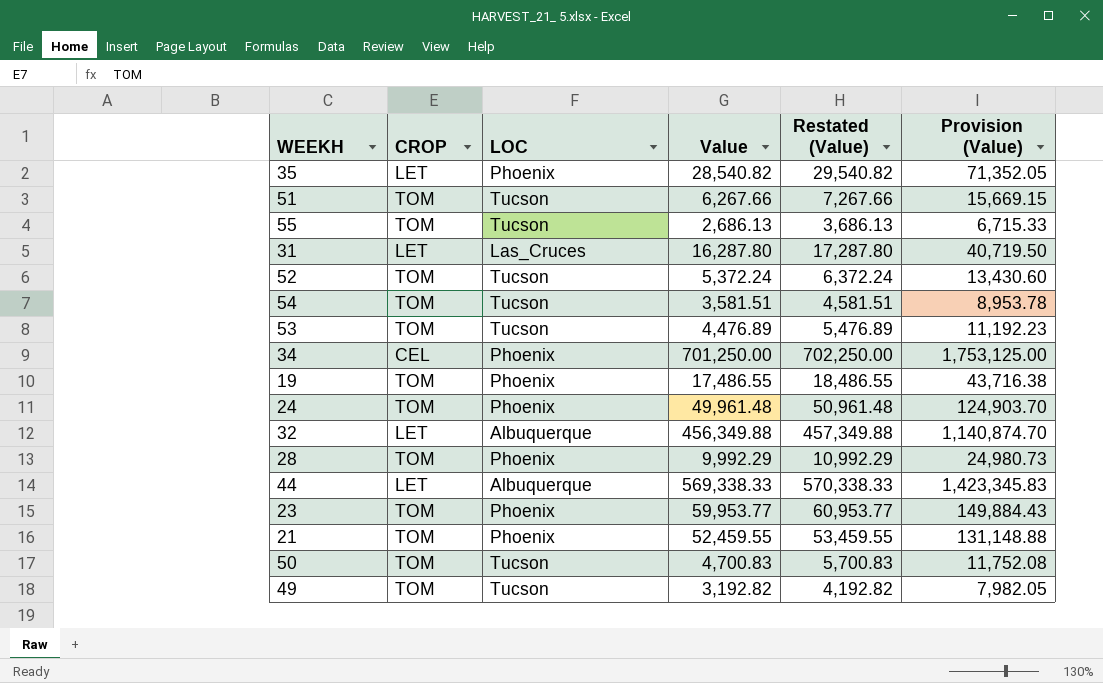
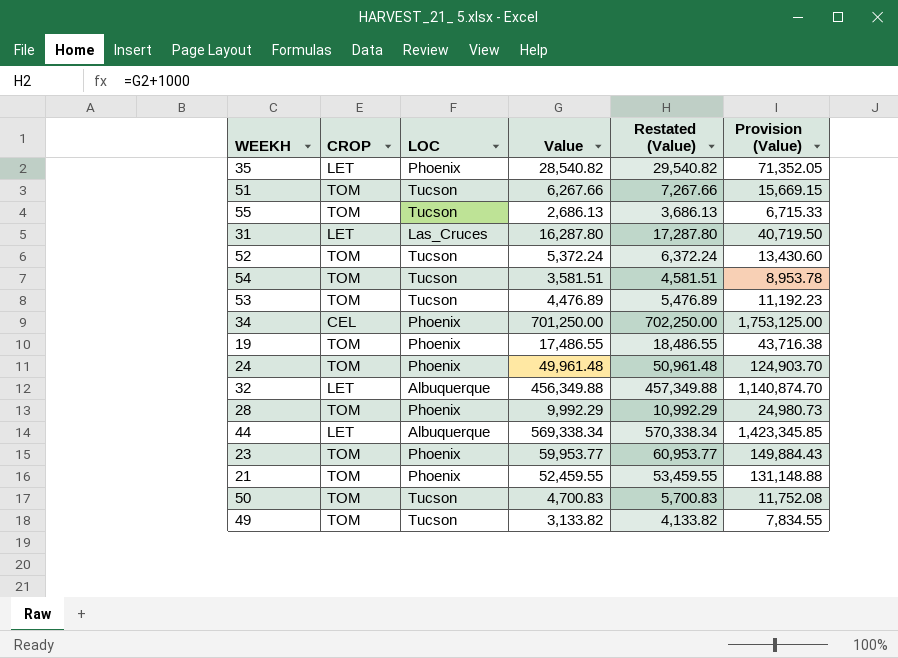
44 | Value: 569,338.33 -> 569,338.34
44 | Restated (Value): 570,338.33 -> 570,338.34
44 | Provision (Value): 1,423,345.83 -> 1,423,345.85
49 | Value: 3,192.82 -> 3,133.82
49 | Restated (Value): 4,192.82 -> 4,133.82
49 | Provision (Value): 7,982.05 -> 7,834.55

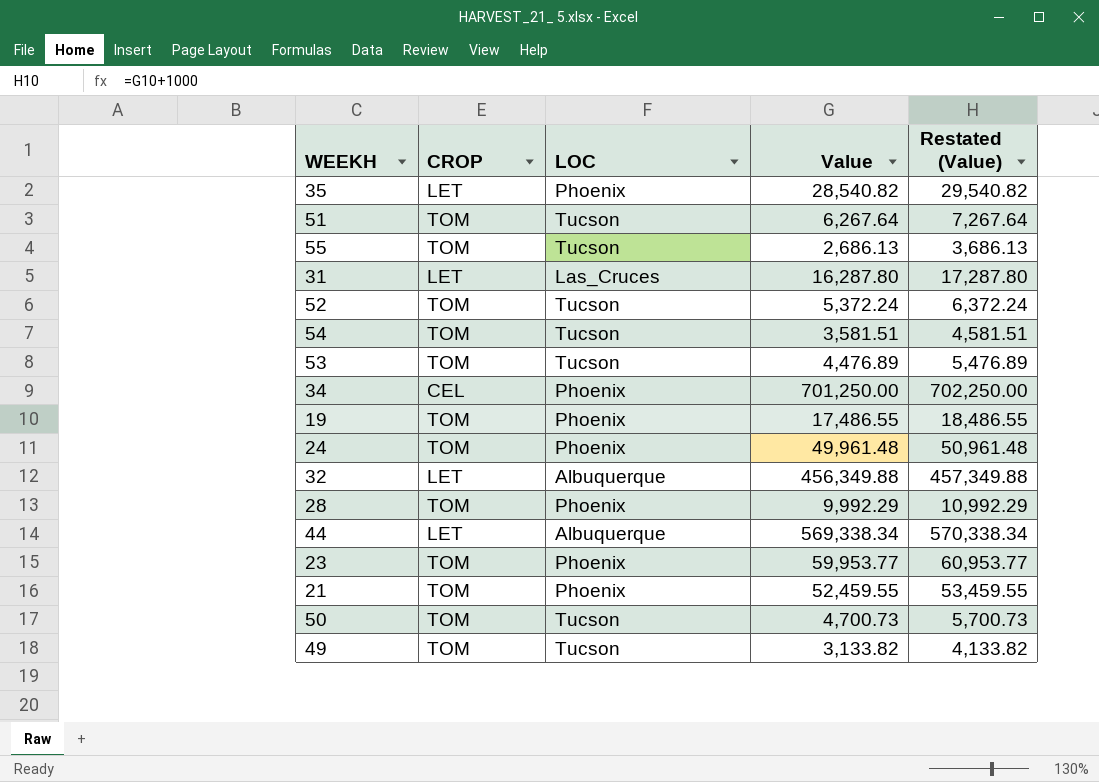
column Provision (Value) | formula: [Value] * 2.5 -> none
51 | Value: 6,267.66 -> 6,267.64
51 | Restated (Value): 7,267.66 -> 7,267.64
50 | Value: 4,700.83 -> 4,700.73
50 | Restated (Value): 5,700.83 -> 5,700.73

